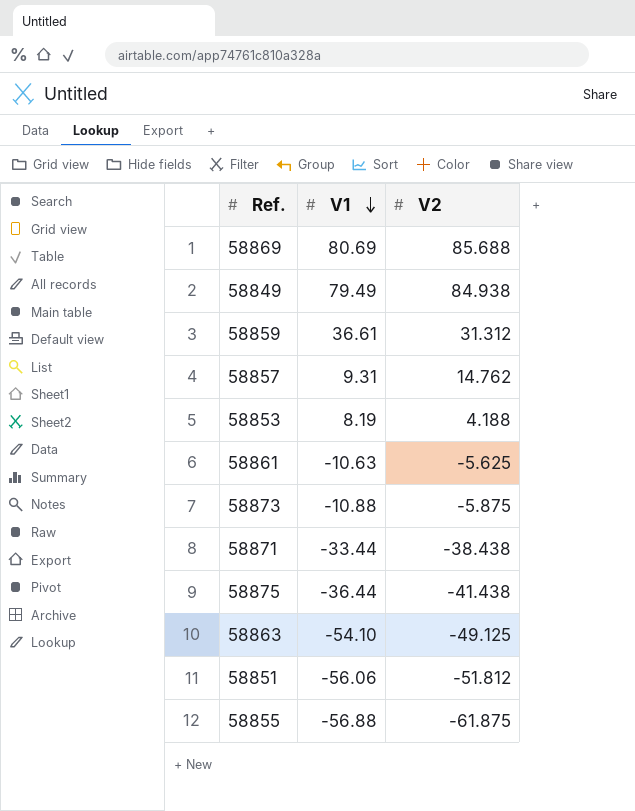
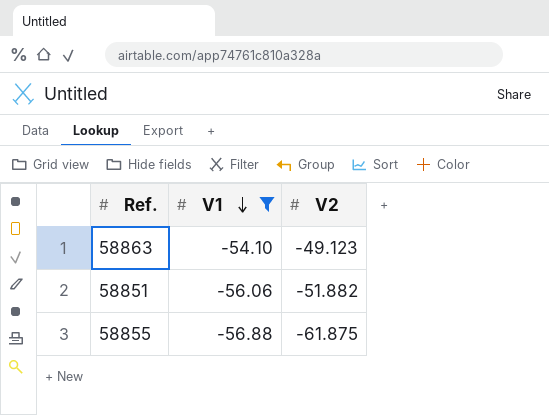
filter: none -> V1 <= -54.10
58863 | V2: -49.125 -> -49.123
58851 | V2: -51.812 -> -51.882

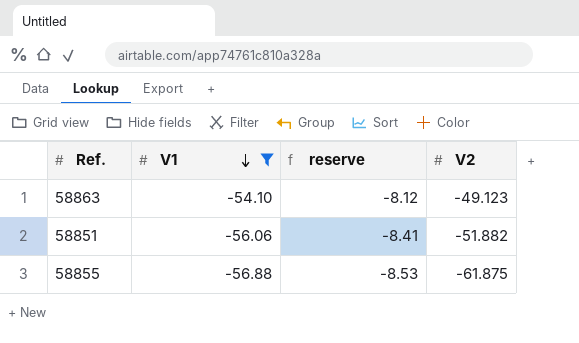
column reserve | formula: none -> [V1] * 0.15

